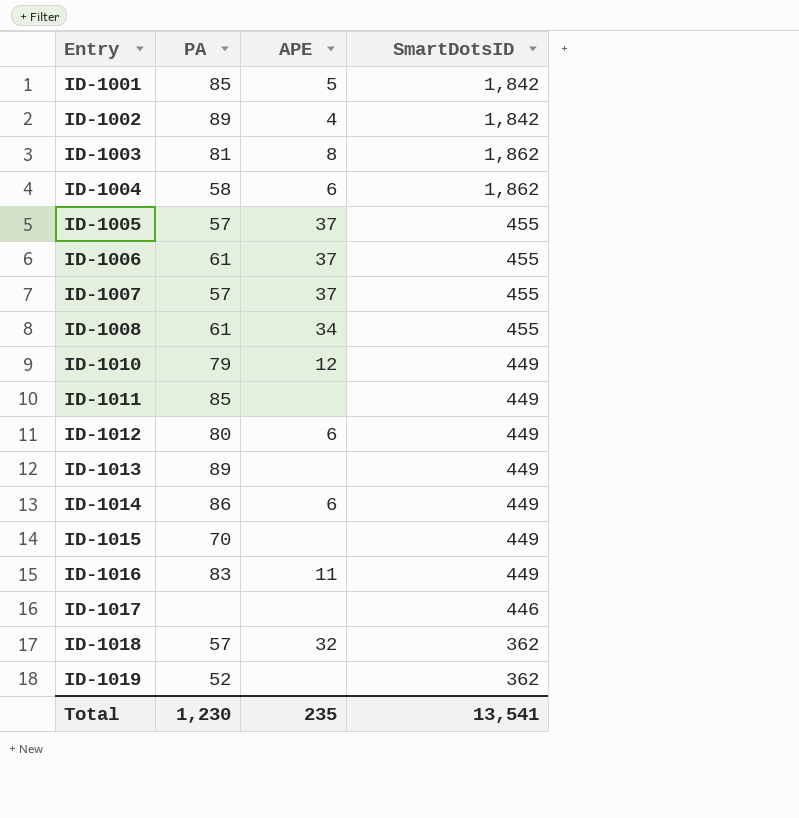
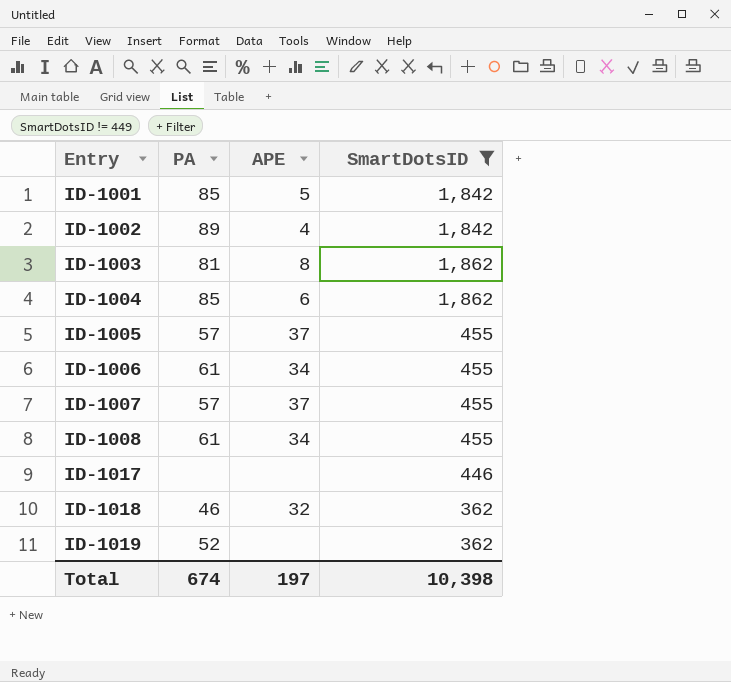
filter: none -> SmartDotsID != 449
ID-1004 | PA: 58 -> 85
ID-1006 | APE: 37 -> 34
ID-1018 | PA: 57 -> 46
Total | PA: 1,230 -> 674
Total | APE: 235 -> 197
Total | SmartDotsID: 13,541 -> 10,398

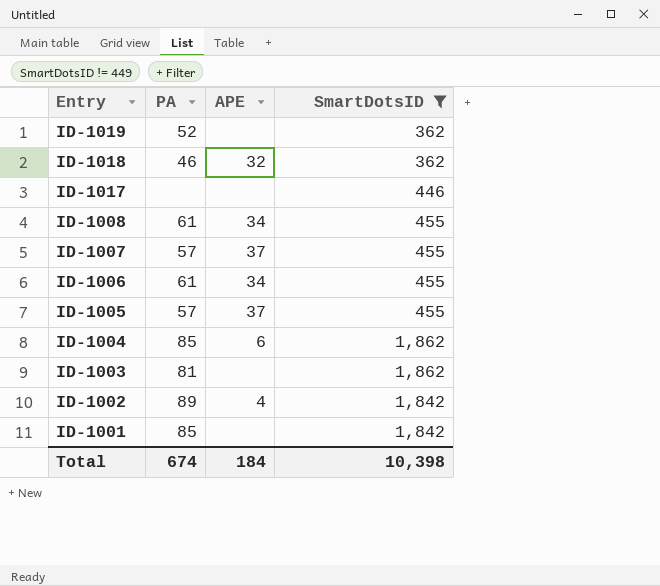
row order: Entry ascending -> Entry descending
ID-1003 | APE: 8 -> none
ID-1001 | APE: 5 -> none
Total | APE: 197 -> 184

